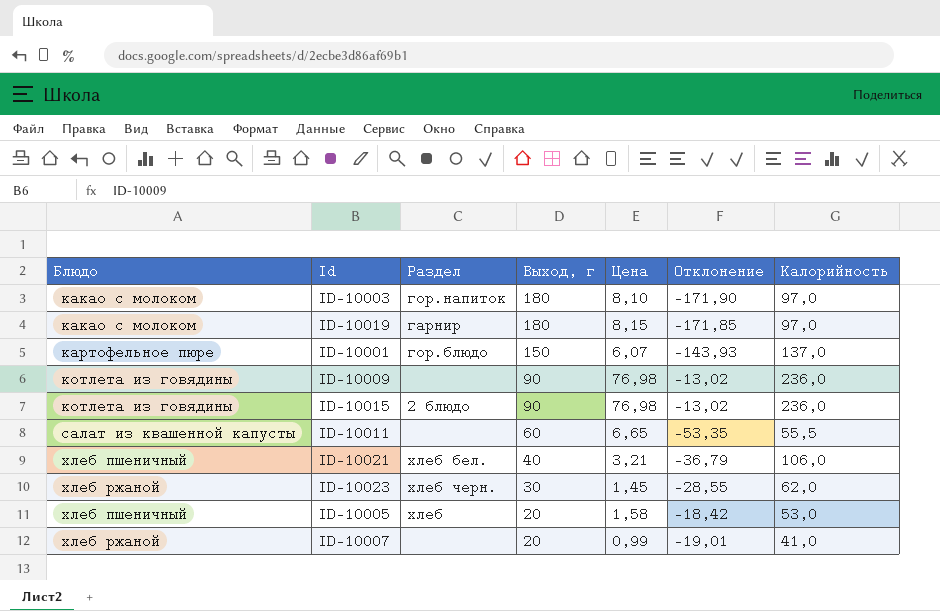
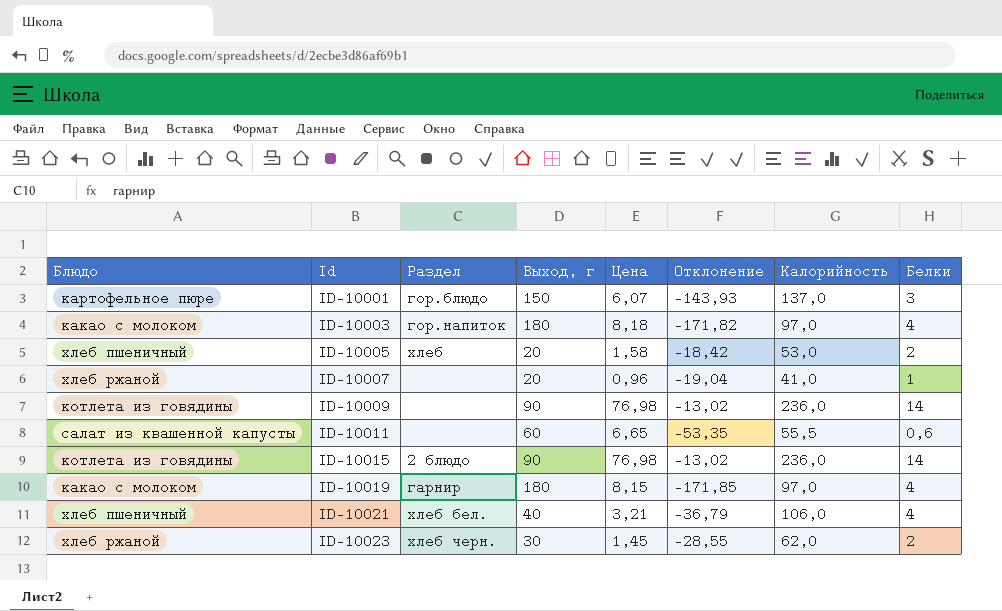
row order: Выход, г descending -> Id ascending
column Белки | position: none -> 8
ID-10003 | Цена: 8,10 -> 8,18
ID-10003 | Отклонение: -171,90 -> -171,82
ID-10007 | Цена: 0,99 -> 0,96
ID-10007 | Отклонение: -19,01 -> -19,04

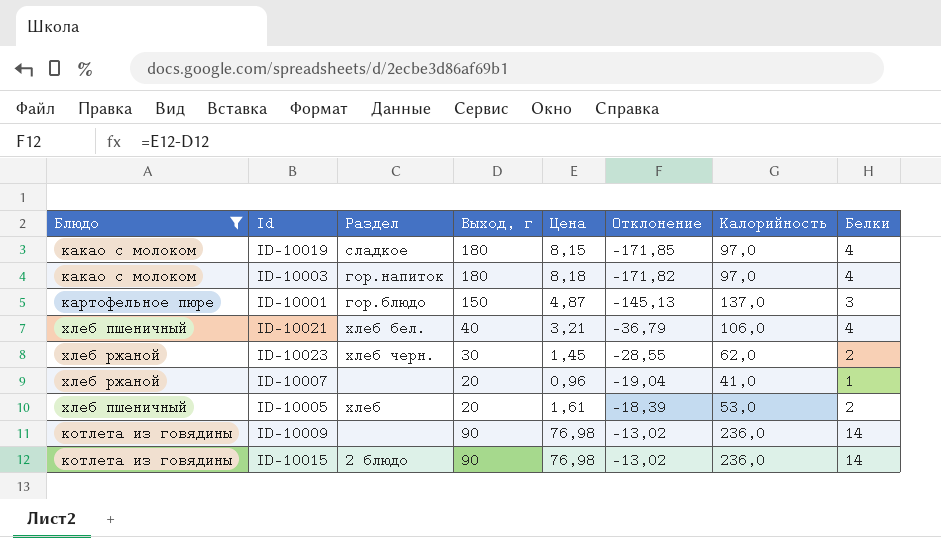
filter: none -> Блюдо != салат из квашенной капусты
row order: Id ascending -> Отклонение ascending
ID-10019 | Раздел: гарнир -> сладкое
ID-10001 | Цена: 6,07 -> 4,87
ID-10001 | Отклонение: -143,93 -> -145,13
ID-10005 | Цена: 1,58 -> 1,61
ID-10005 | Отклонение: -18,42 -> -18,39

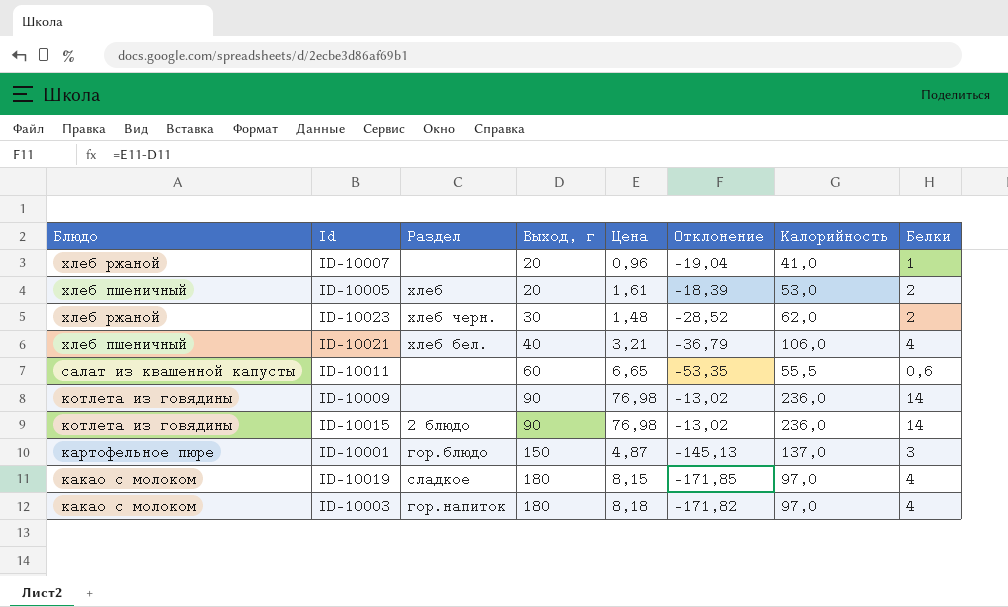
filter: Блюдо != салат из квашенной капусты -> none
row order: Отклонение ascending -> Выход, г ascending
ID-10023 | Цена: 1,45 -> 1,48
ID-10023 | Отклонение: -28,55 -> -28,52

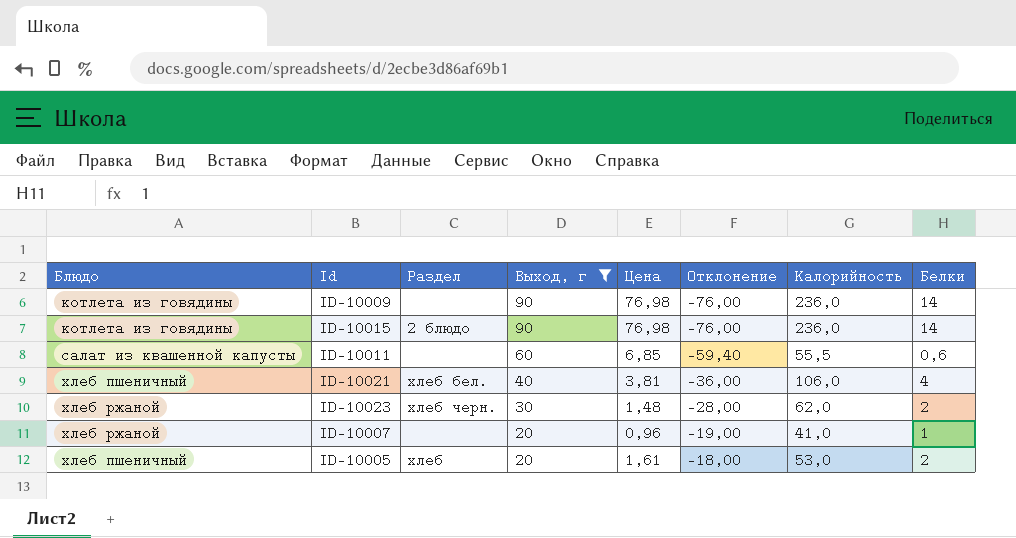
filter: none -> Выход, г <= 90
row order: Выход, г ascending -> Выход, г descending
column Отклонение | formula: [Цена] - [Выход, г] -> [Белки] - [Выход, г]
ID-10011 | Цена: 6,65 -> 6,85
ID-10021 | Цена: 3,21 -> 3,81

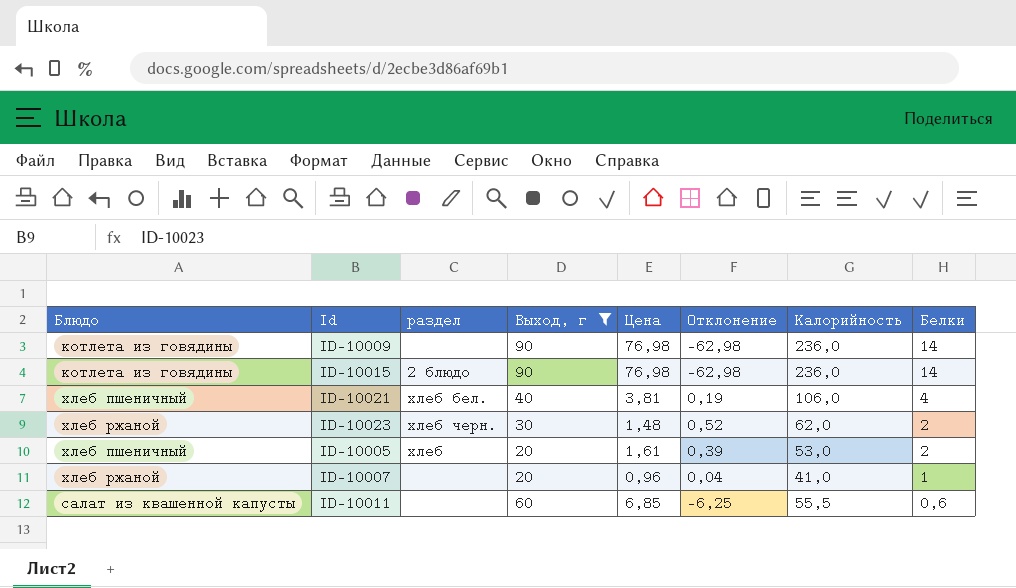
row order: Выход, г descending -> Белки descending
column name: Раздел -> раздел
column Отклонение | formula: [Белки] - [Выход, г] -> [Белки] - [Цена]

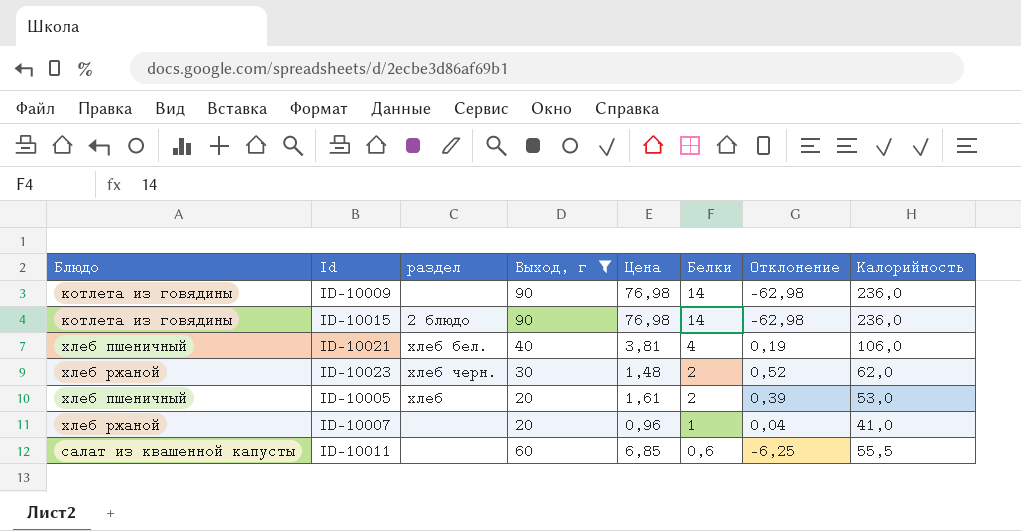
column Белки | position: 8 -> 6

